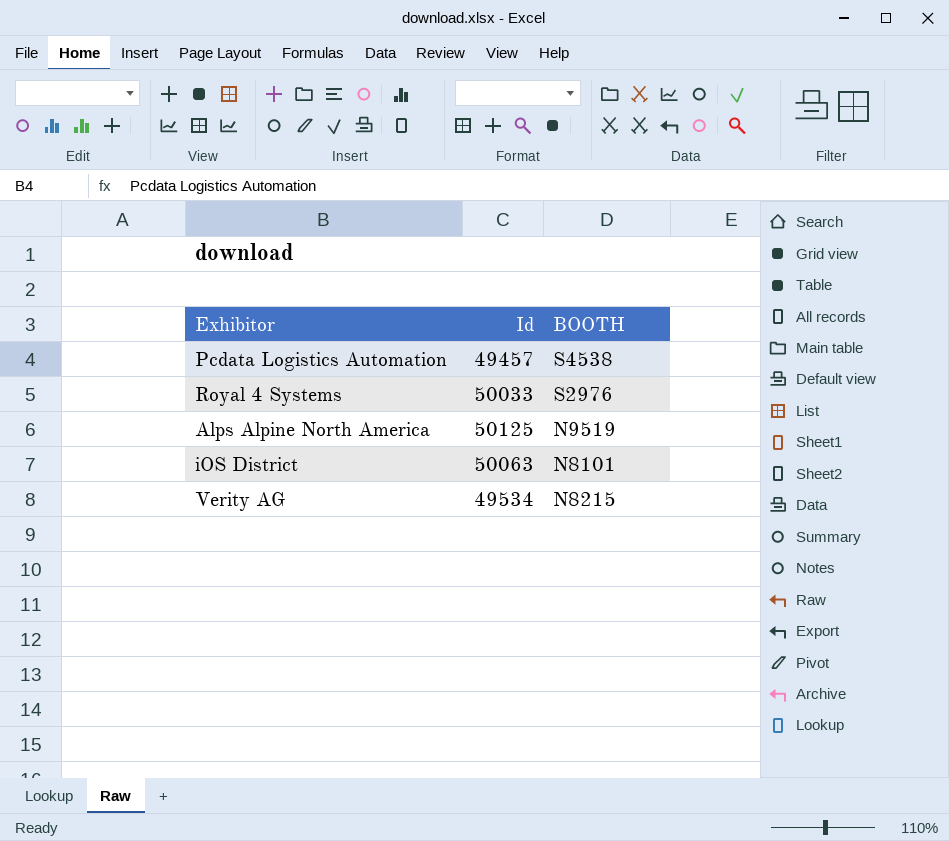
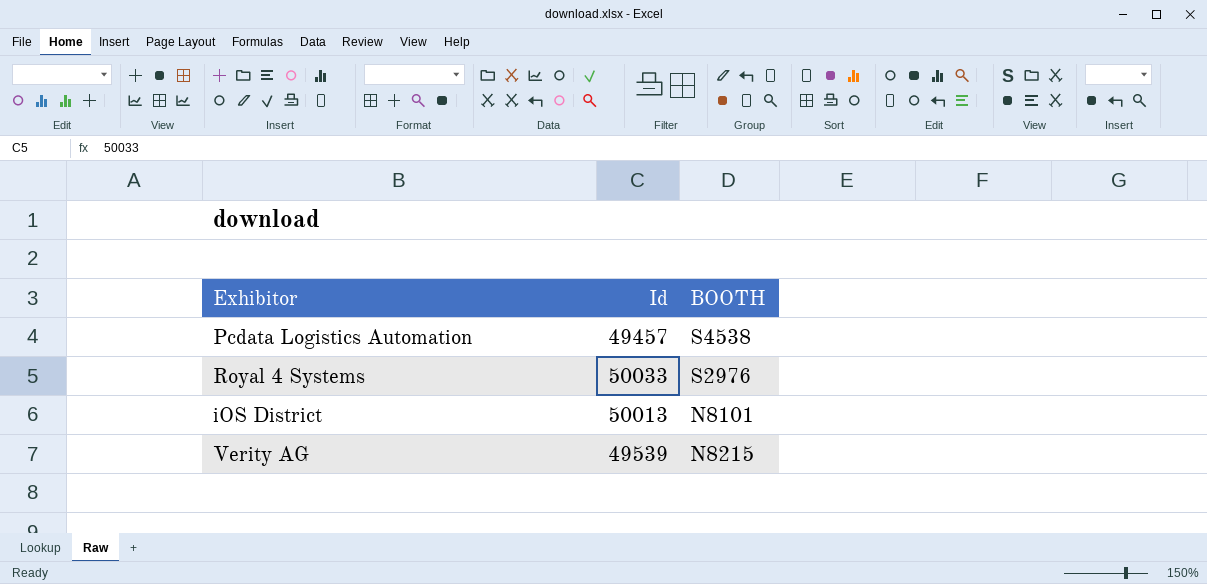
row Alps Alpine North America: 50125 | N9519 -> none
iOS District | Id: 50063 -> 50013
Verity AG | Id: 49534 -> 49539

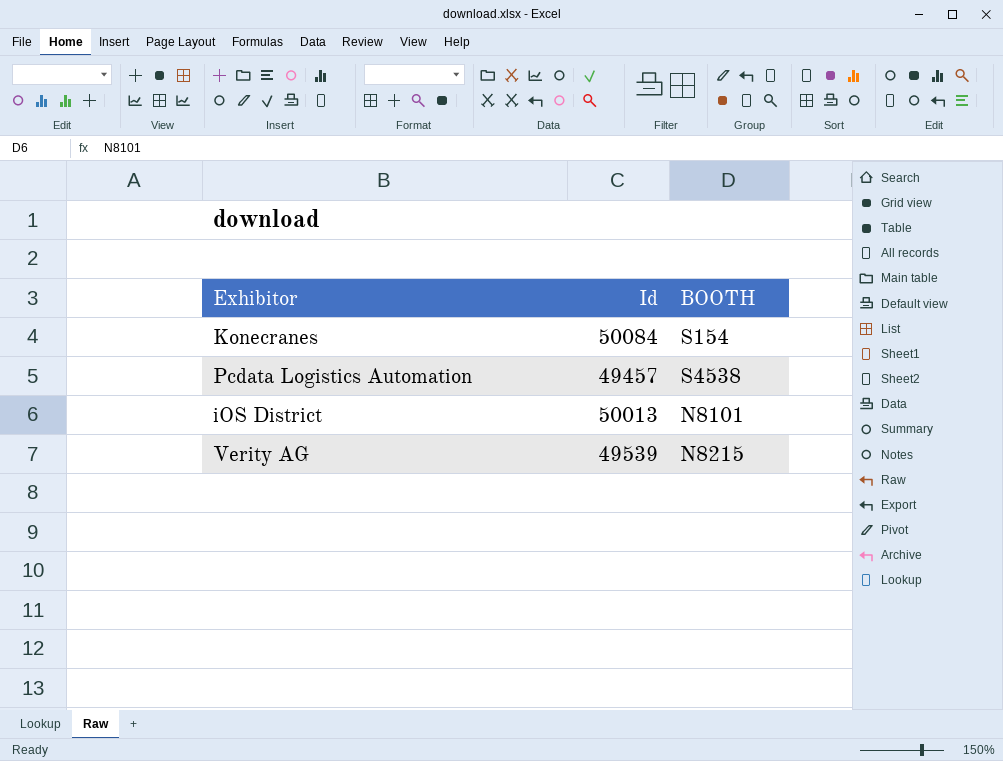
row Royal 4 Systems: 50033 | S2976 -> none
row Konecranes: none -> 50084 | S154

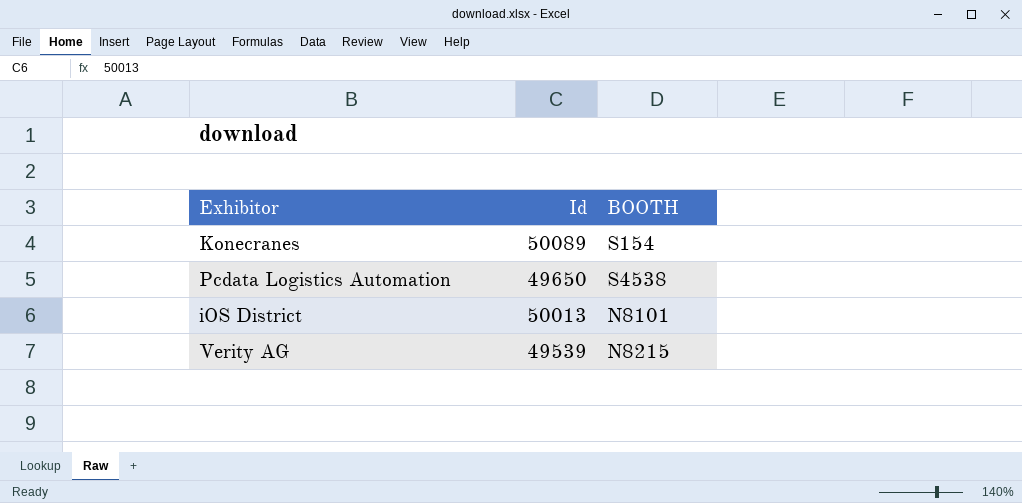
Konecranes | Id: 50084 -> 50089
Pcdata Logistics Automation | Id: 49457 -> 49650

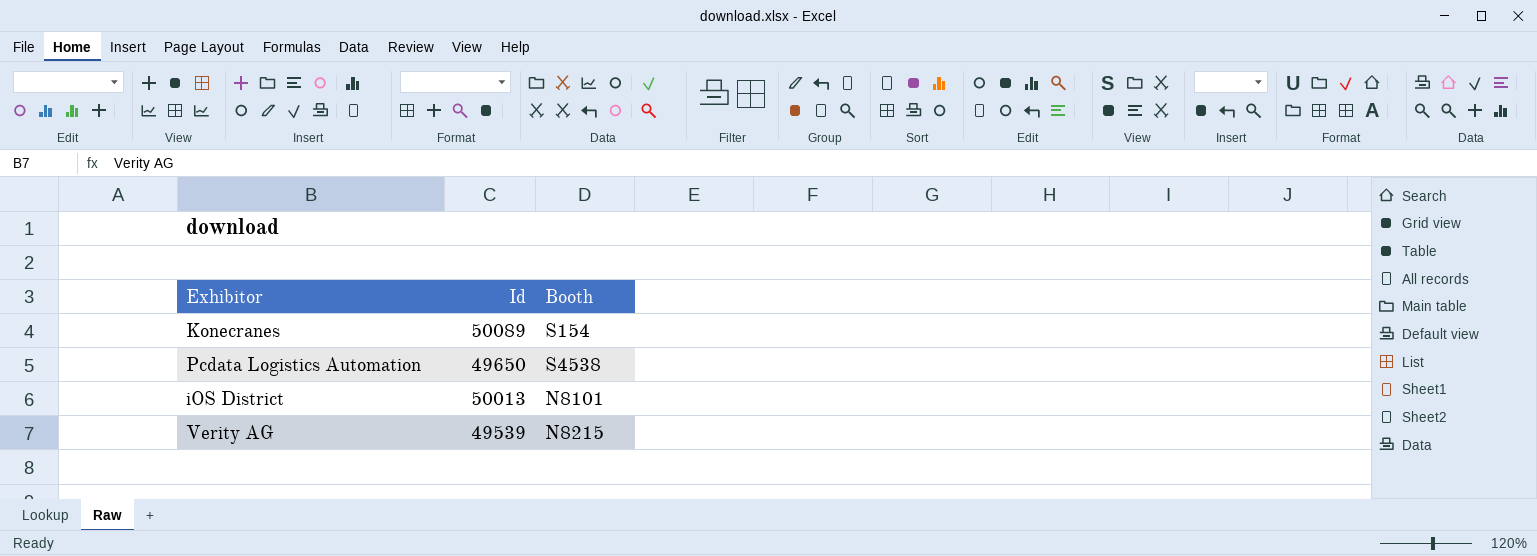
column name: BOOTH -> Booth

